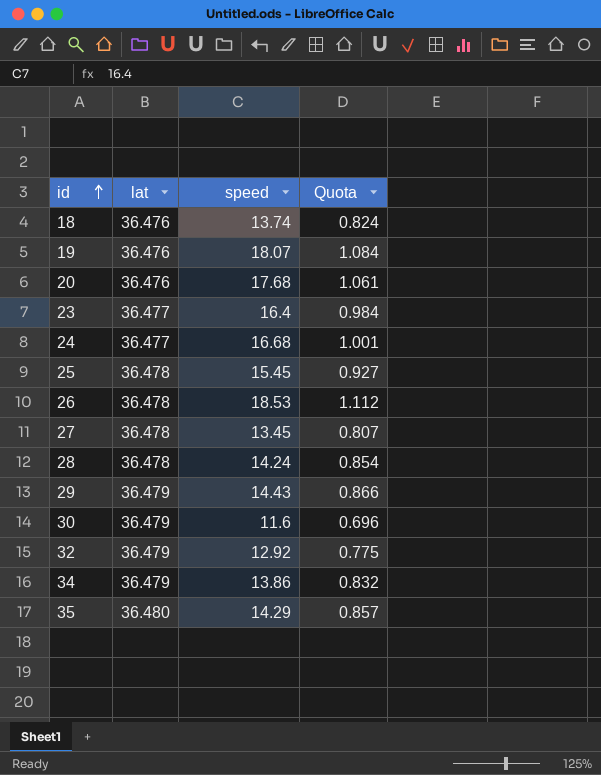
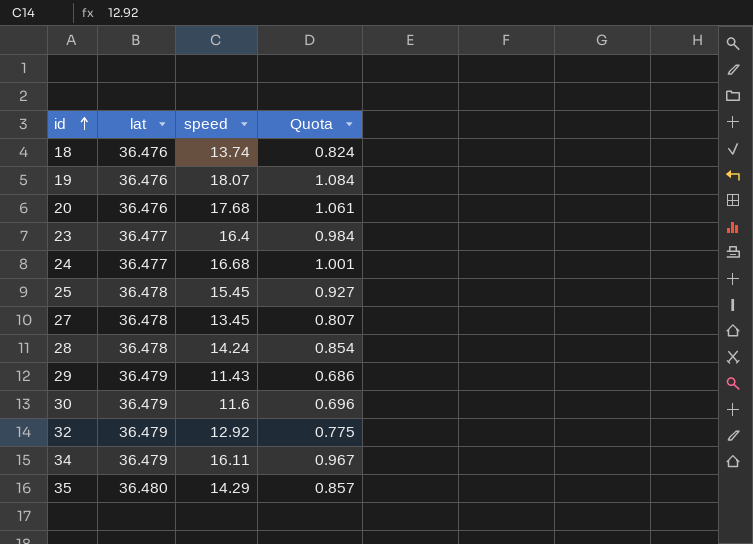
row 26: 36.478 | 18.53 | 1.112 -> none
29 | speed: 14.43 -> 11.43
29 | Quota: 0.866 -> 0.686
34 | speed: 13.86 -> 16.11
34 | Quota: 0.832 -> 0.967

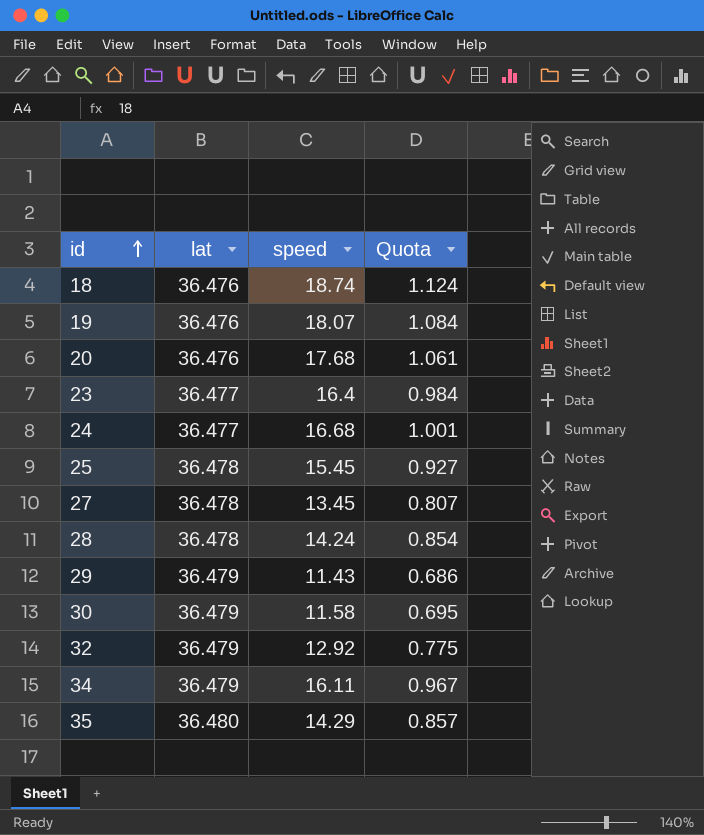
18 | speed: 13.74 -> 18.74
18 | Quota: 0.824 -> 1.124
30 | speed: 11.6 -> 11.58
30 | Quota: 0.696 -> 0.695

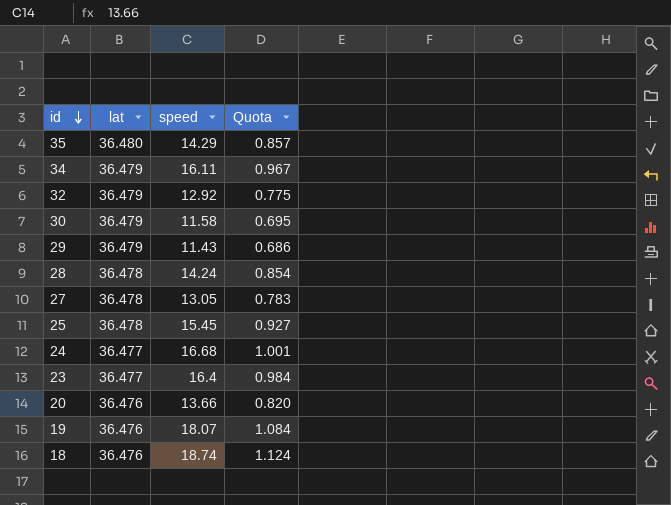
row order: id ascending -> id descending
27 | speed: 13.45 -> 13.05
27 | Quota: 0.807 -> 0.783
20 | speed: 17.68 -> 13.66
20 | Quota: 1.061 -> 0.820

